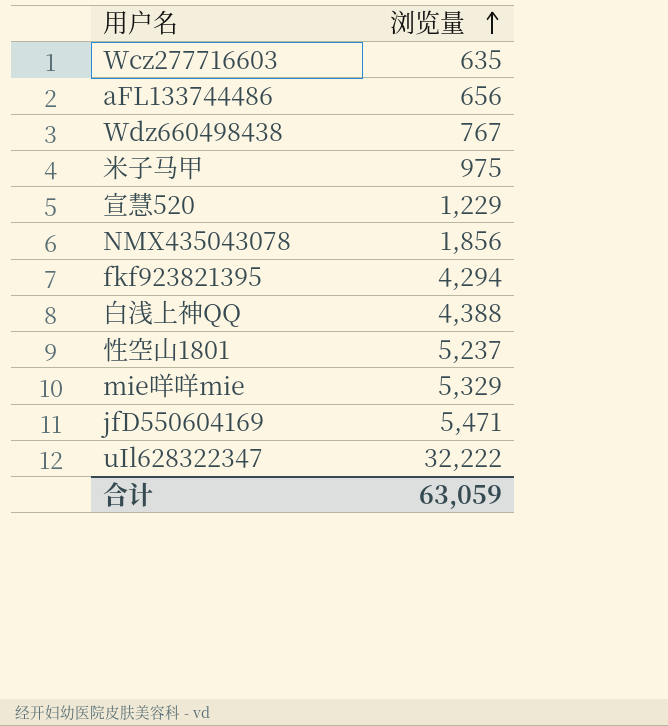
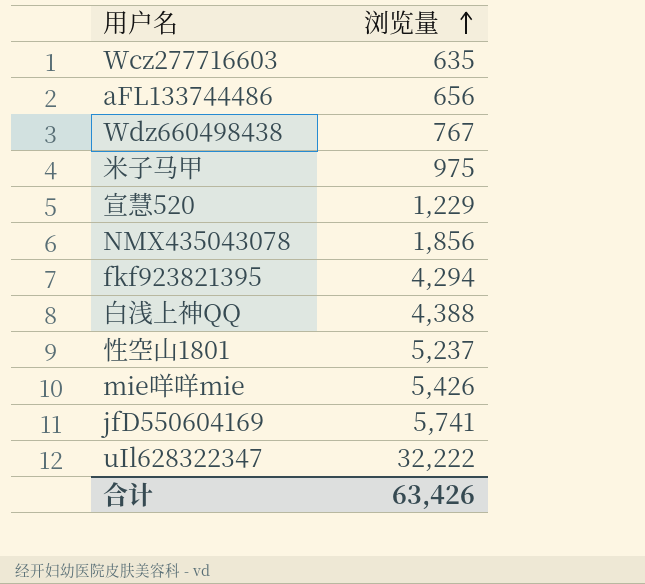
mie咩咩mie | 浏览量: 5,329 -> 5,426
jfD550604169 | 浏览量: 5,471 -> 5,741
合计 | 浏览量: 63,059 -> 63,426

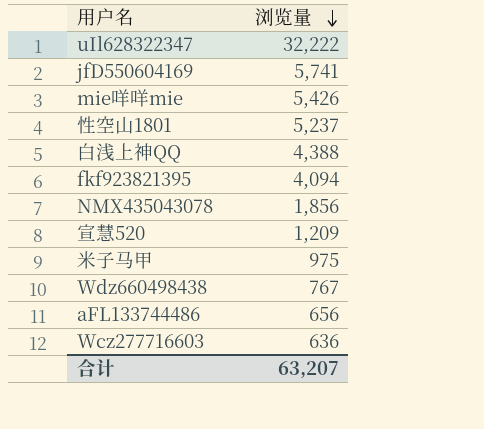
row order: 浏览量 ascending -> 浏览量 descending
fkf923821395 | 浏览量: 4,294 -> 4,094
宣慧520 | 浏览量: 1,229 -> 1,209
Wcz277716603 | 浏览量: 635 -> 636
合计 | 浏览量: 63,426 -> 63,207

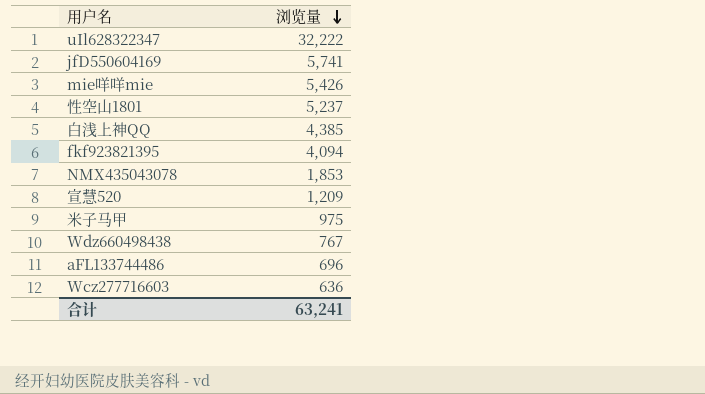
白浅上神QQ | 浏览量: 4,388 -> 4,385
NMX435043078 | 浏览量: 1,856 -> 1,853
aFL133744486 | 浏览量: 656 -> 696
合计 | 浏览量: 63,207 -> 63,241

